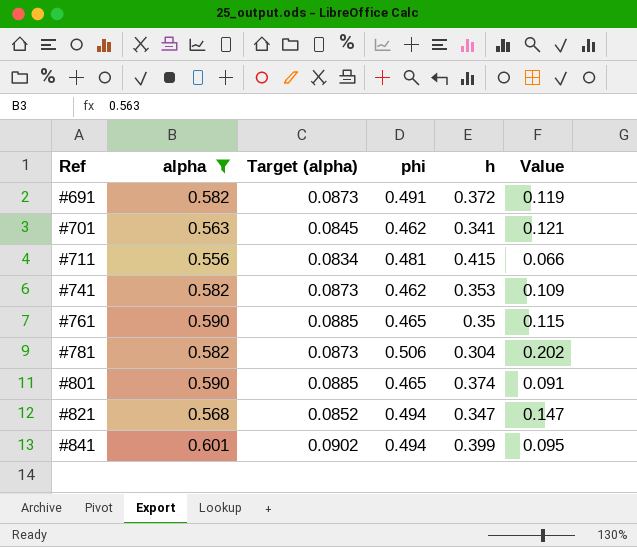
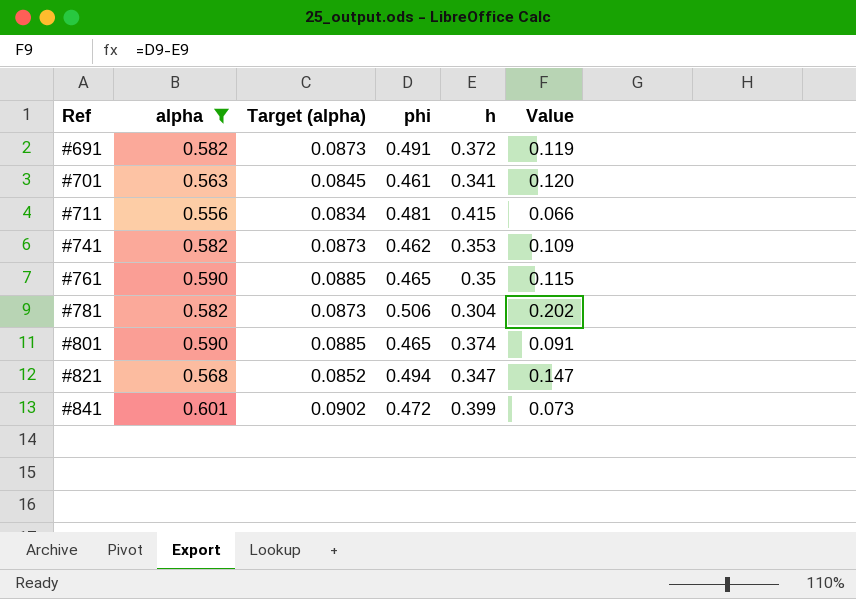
#701 | phi: 0.462 -> 0.461
#701 | Value: 0.121 -> 0.120
#841 | phi: 0.494 -> 0.472
#841 | Value: 0.095 -> 0.073

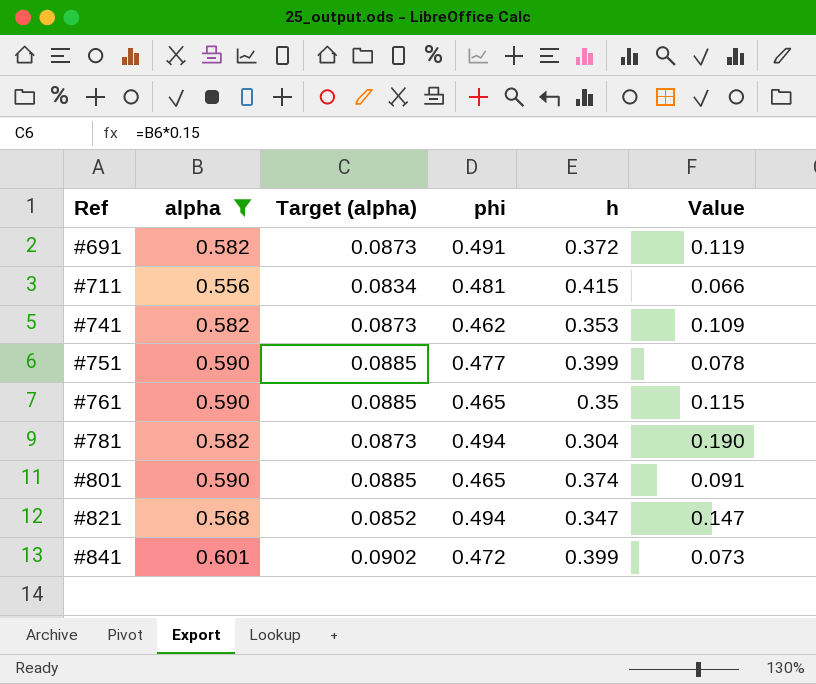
row #701: 0.563 | 0.0845 | 0.461 | 0.341 | 0.120 -> none
row #751: none -> 0.590 | 0.0885 | 0.477 | 0.399 | 0.078
#781 | phi: 0.506 -> 0.494
#781 | Value: 0.202 -> 0.190

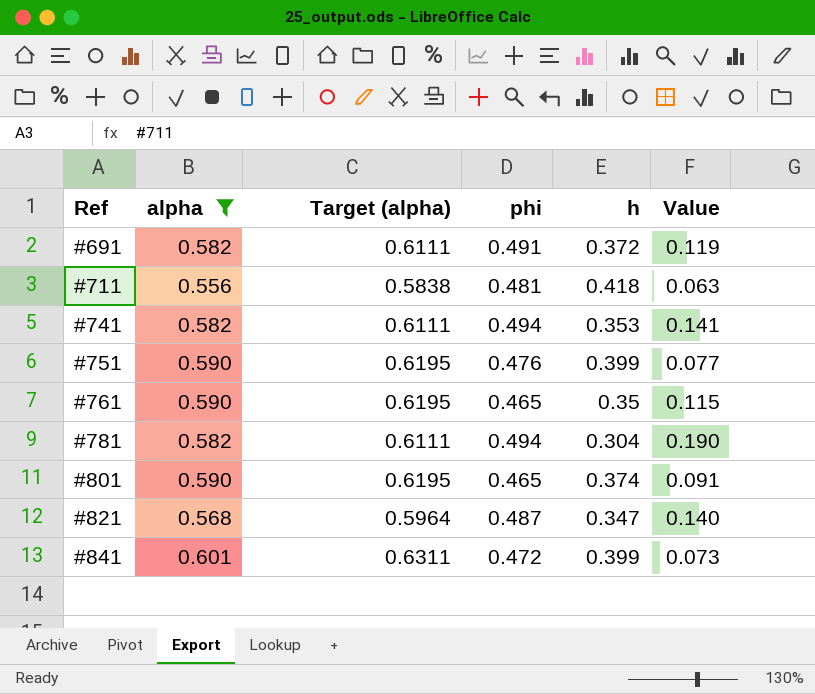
column Target (alpha) | formula: [alpha] * 0.15 -> [alpha] * 1.05
#711 | h: 0.415 -> 0.418
#711 | Value: 0.066 -> 0.063
#741 | phi: 0.462 -> 0.494
#741 | Value: 0.109 -> 0.141
#751 | phi: 0.477 -> 0.476
#751 | Value: 0.078 -> 0.077
#821 | phi: 0.494 -> 0.487
#821 | Value: 0.147 -> 0.140

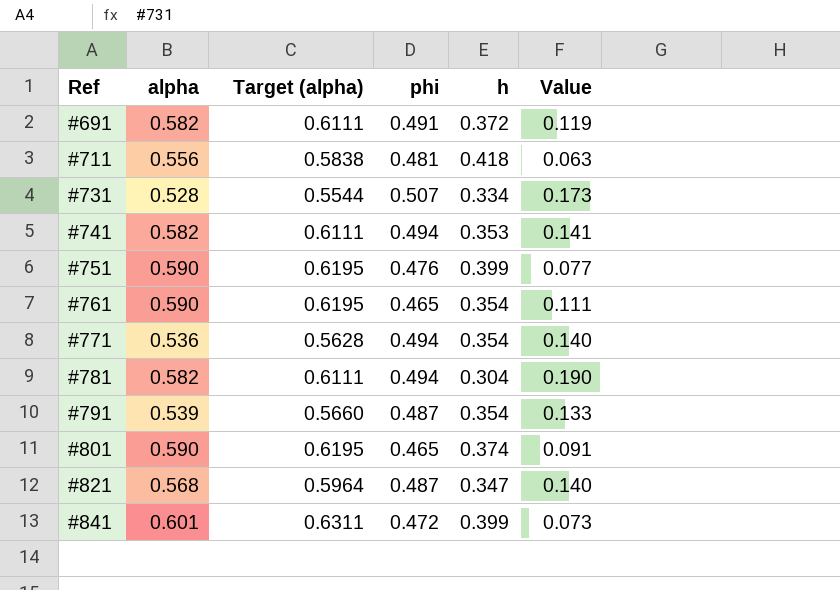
filter: alpha >= 0.556 -> none
#761 | h: 0.35 -> 0.354
#761 | Value: 0.115 -> 0.111

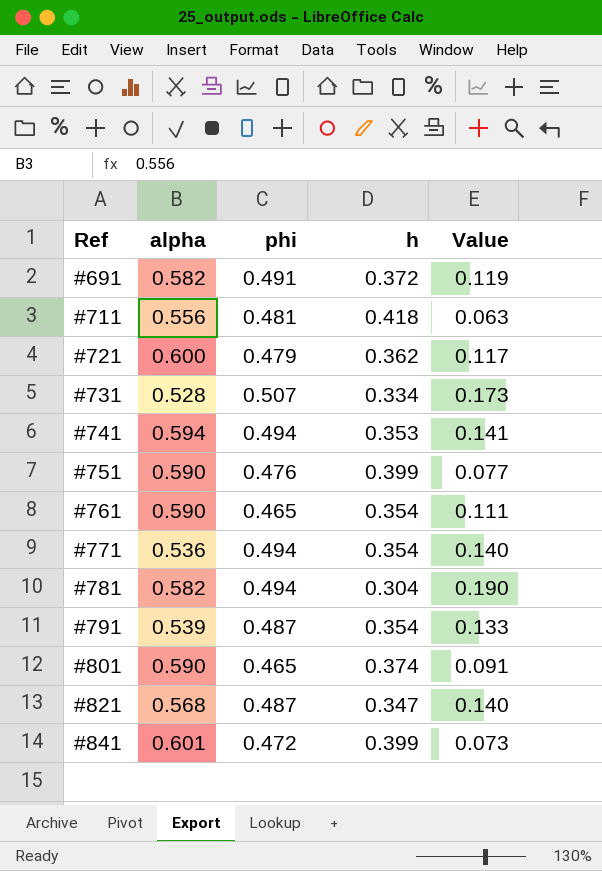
column Target (alpha) | formula: [alpha] * 1.05 -> none
row #721: none -> 0.600 | 0.479 | 0.362 | 0.117
#741 | alpha: 0.582 -> 0.594

